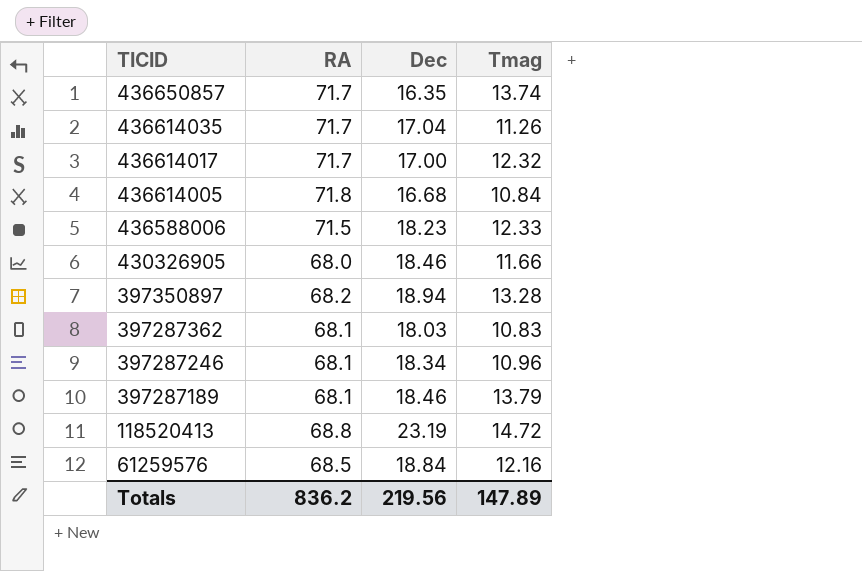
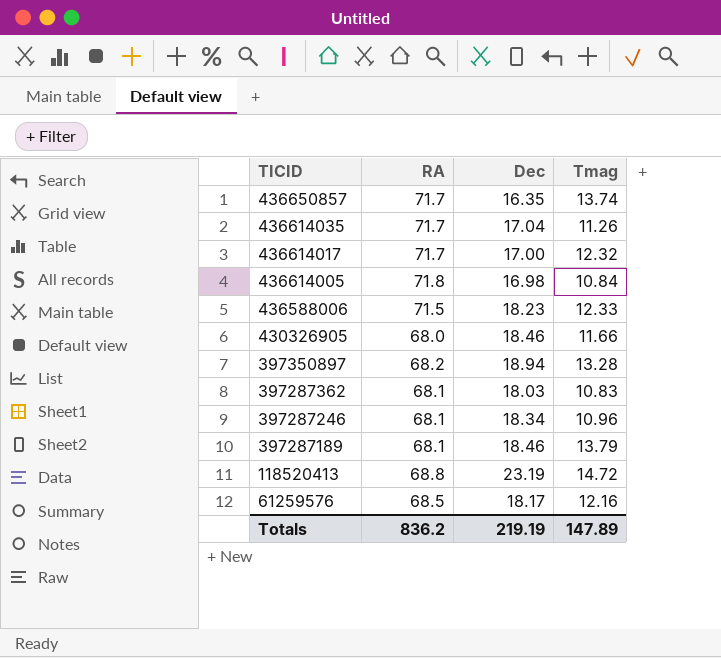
436614005 | Dec: 16.68 -> 16.98
61259576 | Dec: 18.84 -> 18.17
Totals | Dec: 219.56 -> 219.19

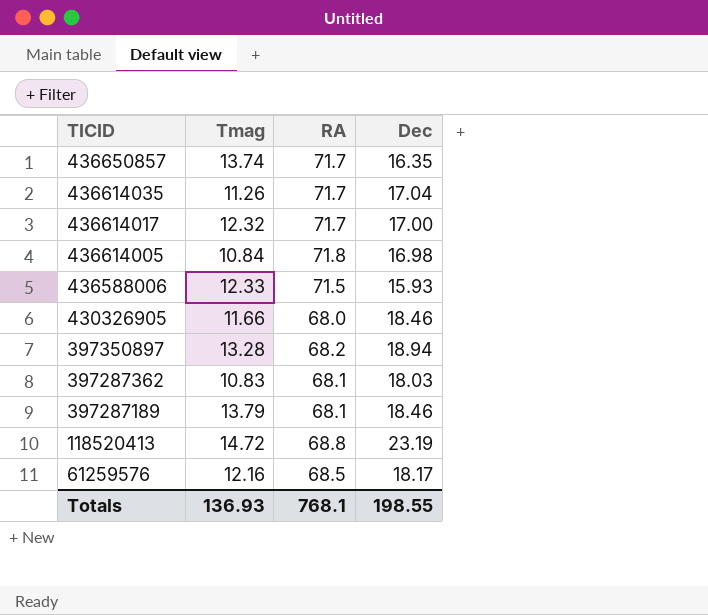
column Tmag | position: 4 -> 2
row 397287246: 68.1 | 18.34 | 10.96 -> none
436588006 | Dec: 18.23 -> 15.93
Totals | Tmag: 147.89 -> 136.93
Totals | RA: 836.2 -> 768.1
Totals | Dec: 219.19 -> 198.55

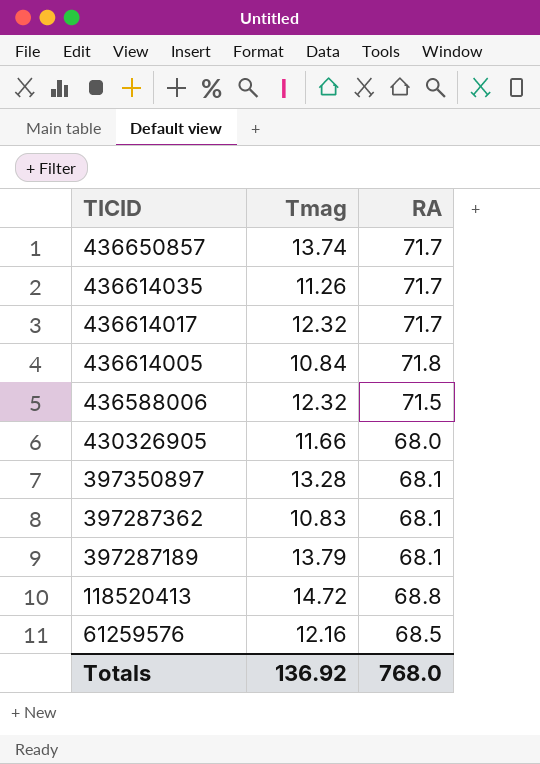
column Dec | position: 4 -> none
436588006 | Tmag: 12.33 -> 12.32
397350897 | RA: 68.2 -> 68.1
Totals | Tmag: 136.93 -> 136.92
Totals | RA: 768.1 -> 768.0

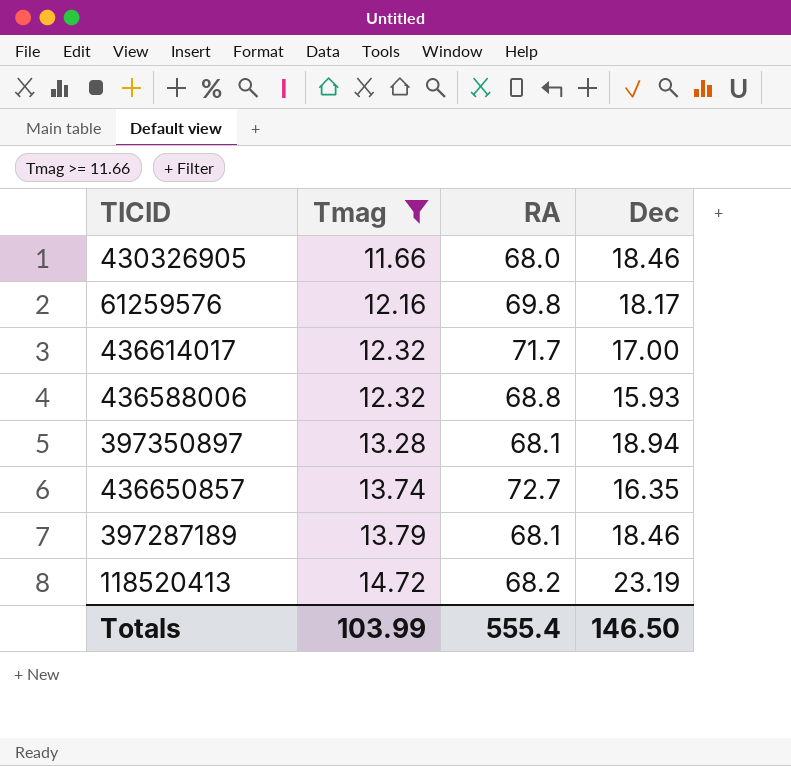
filter: none -> Tmag >= 11.66
row order: TICID descending -> Tmag ascending
column Dec | position: none -> 4
61259576 | RA: 68.5 -> 69.8
436588006 | RA: 71.5 -> 68.8
436650857 | RA: 71.7 -> 72.7
118520413 | RA: 68.8 -> 68.2
Totals | Tmag: 136.92 -> 103.99
Totals | RA: 768.0 -> 555.4

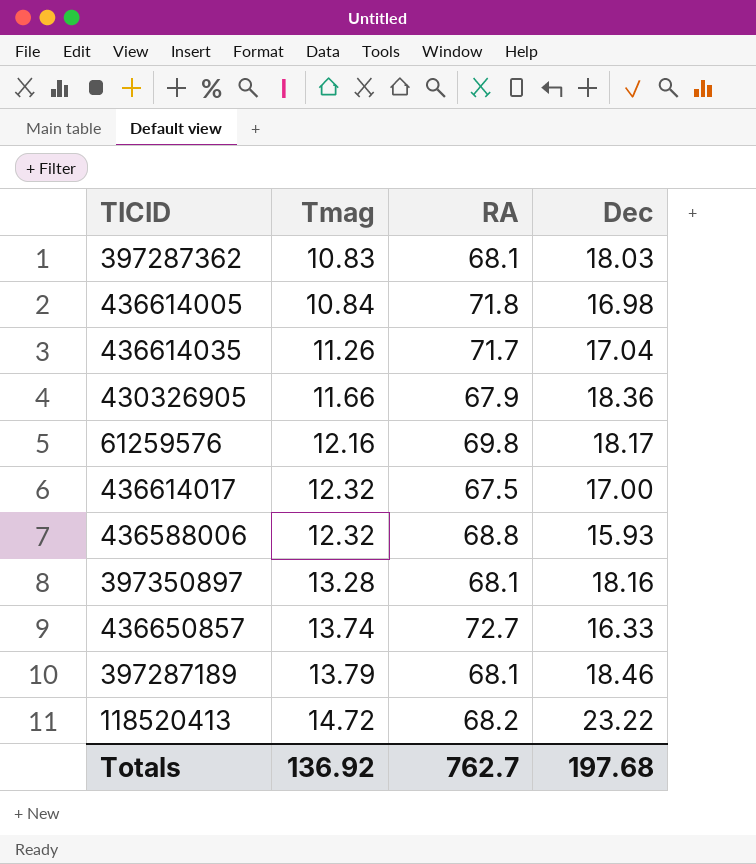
filter: Tmag >= 11.66 -> none
430326905 | RA: 68.0 -> 67.9
430326905 | Dec: 18.46 -> 18.36
436614017 | RA: 71.7 -> 67.5
397350897 | Dec: 18.94 -> 18.16
436650857 | Dec: 16.35 -> 16.33
118520413 | Dec: 23.19 -> 23.22
Totals | Tmag: 103.99 -> 136.92
Totals | RA: 555.4 -> 762.7
Totals | Dec: 146.50 -> 197.68

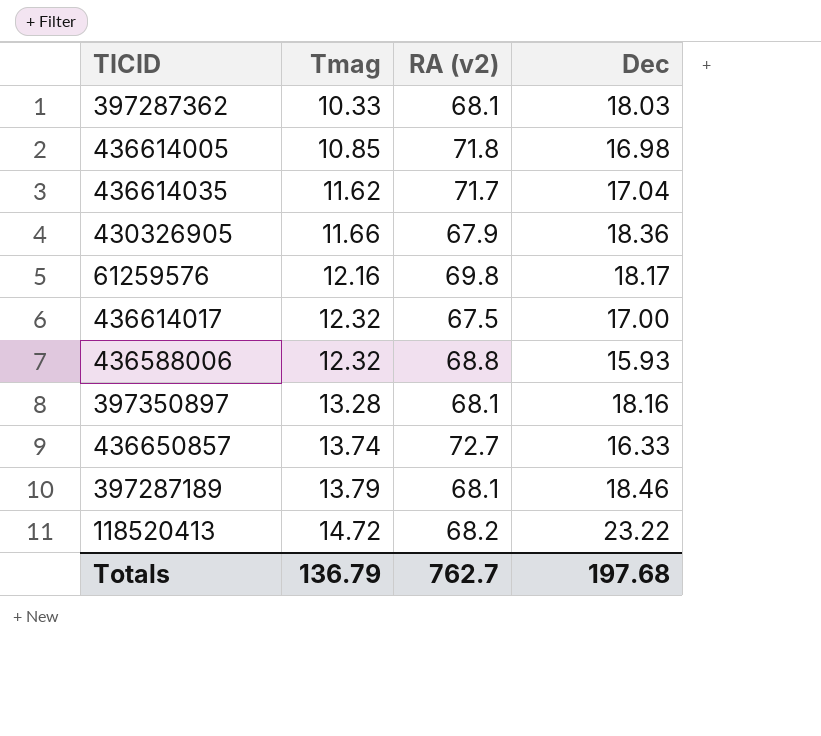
column name: RA -> RA (v2)
397287362 | Tmag: 10.83 -> 10.33
436614005 | Tmag: 10.84 -> 10.85
436614035 | Tmag: 11.26 -> 11.62
Totals | Tmag: 136.92 -> 136.79

